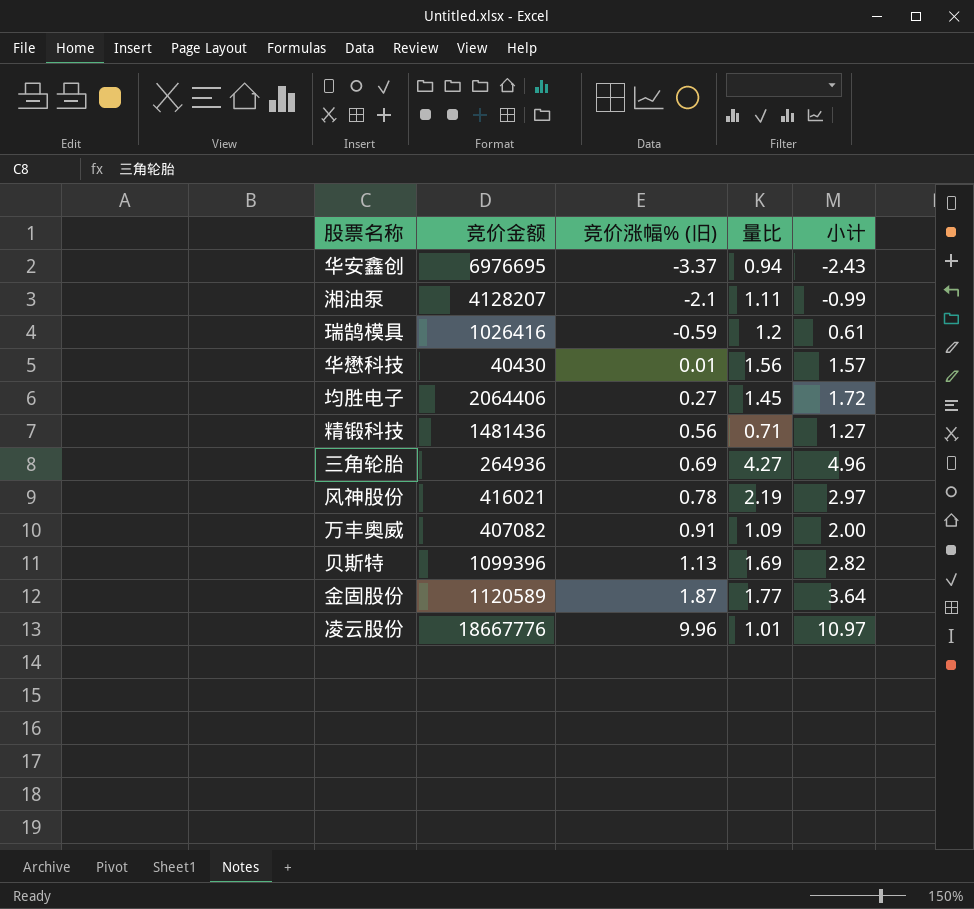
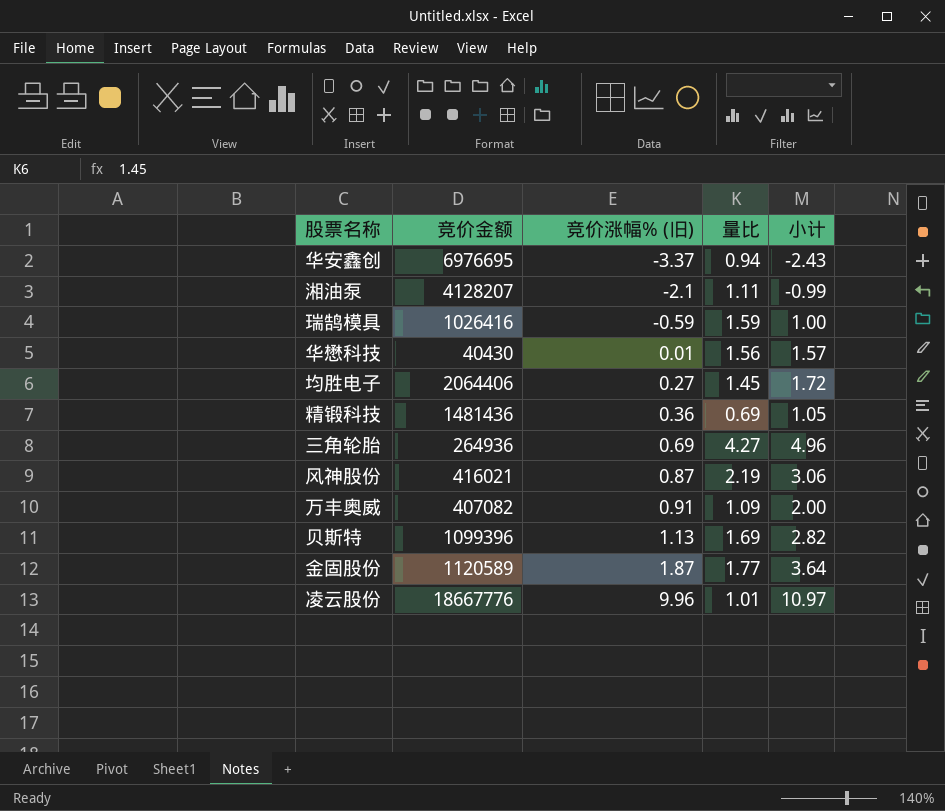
瑞鹄模具 | 量比: 1.2 -> 1.59
瑞鹄模具 | 小计: 0.61 -> 1.00
精锻科技 | 竞价涨幅% (旧): 0.56 -> 0.36
精锻科技 | 量比: 0.71 -> 0.69
精锻科技 | 小计: 1.27 -> 1.05
风神股份 | 竞价涨幅% (旧): 0.78 -> 0.87
风神股份 | 小计: 2.97 -> 3.06

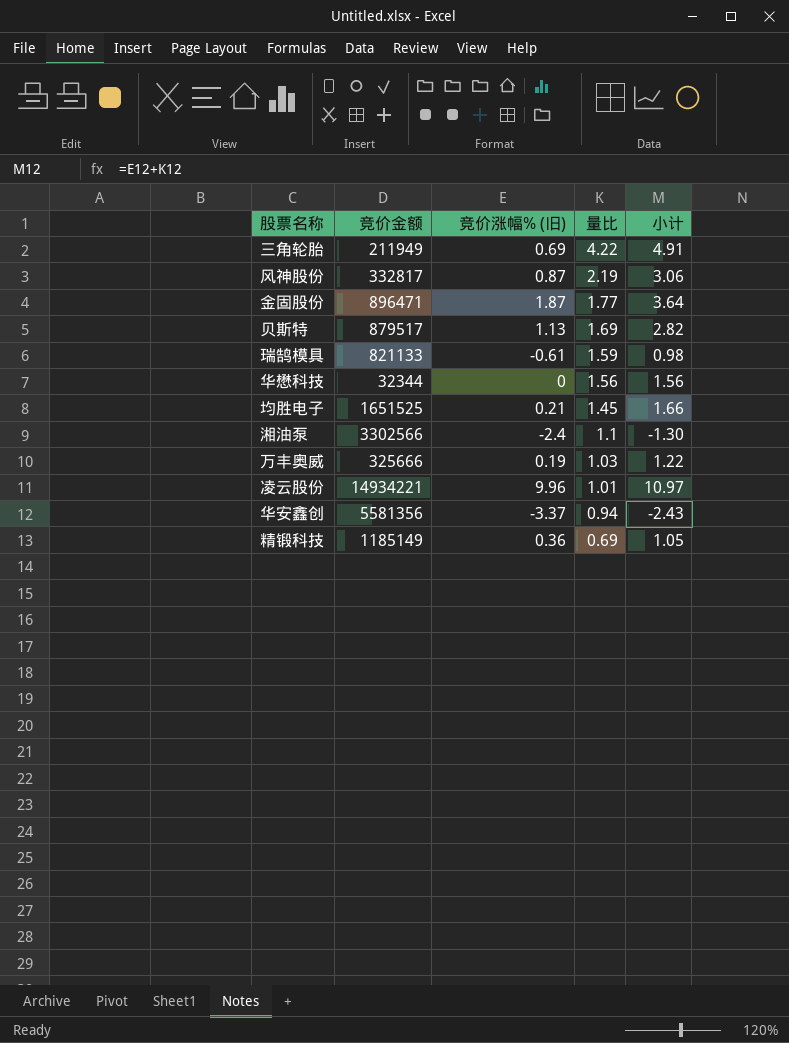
row order: 竞价涨幅% (旧) ascending -> 量比 descending
三角轮胎 | 竞价金额: 264936 -> 211949
三角轮胎 | 量比: 4.27 -> 4.22
三角轮胎 | 小计: 4.96 -> 4.91
风神股份 | 竞价金额: 416021 -> 332817
金固股份 | 竞价金额: 1120589 -> 896471
贝斯特 | 竞价金额: 1099396 -> 879517
瑞鹄模具 | 竞价金额: 1026416 -> 821133
瑞鹄模具 | 竞价涨幅% (旧): -0.59 -> -0.61
瑞鹄模具 | 小计: 1.00 -> 0.98
华懋科技 | 竞价金额: 40430 -> 32344
华懋科技 | 竞价涨幅% (旧): 0.01 -> 0
华懋科技 | 小计: 1.57 -> 1.56
均胜电子 | 竞价金额: 2064406 -> 1651525
均胜电子 | 竞价涨幅% (旧): 0.27 -> 0.21
均胜电子 | 小计: 1.72 -> 1.66
湘油泵 | 竞价金额: 4128207 -> 3302566
湘油泵 | 竞价涨幅% (旧): -2.1 -> -2.4
湘油泵 | 量比: 1.11 -> 1.1
湘油泵 | 小计: -0.99 -> -1.30
万丰奥威 | 竞价金额: 407082 -> 325666
万丰奥威 | 竞价涨幅% (旧): 0.91 -> 0.19
万丰奥威 | 量比: 1.09 -> 1.03
万丰奥威 | 小计: 2.00 -> 1.22
凌云股份 | 竞价金额: 18667776 -> 14934221
华安鑫创 | 竞价金额: 6976695 -> 5581356
精锻科技 | 竞价金额: 1481436 -> 1185149

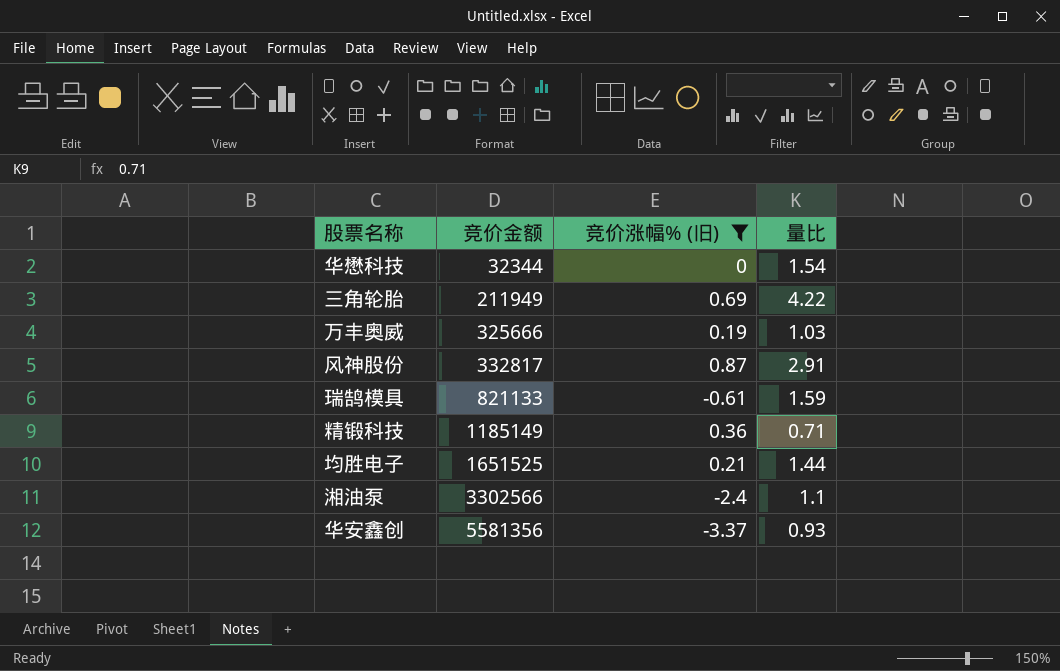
filter: none -> 竞价涨幅% (旧) <= 0.87
row order: 量比 descending -> 竞价金额 ascending
column 小计 | formula: [竞价涨幅% (旧)] + [量比] -> none
华懋科技 | 量比: 1.56 -> 1.54
风神股份 | 量比: 2.19 -> 2.91
精锻科技 | 量比: 0.69 -> 0.71
均胜电子 | 量比: 1.45 -> 1.44
华安鑫创 | 量比: 0.94 -> 0.93

